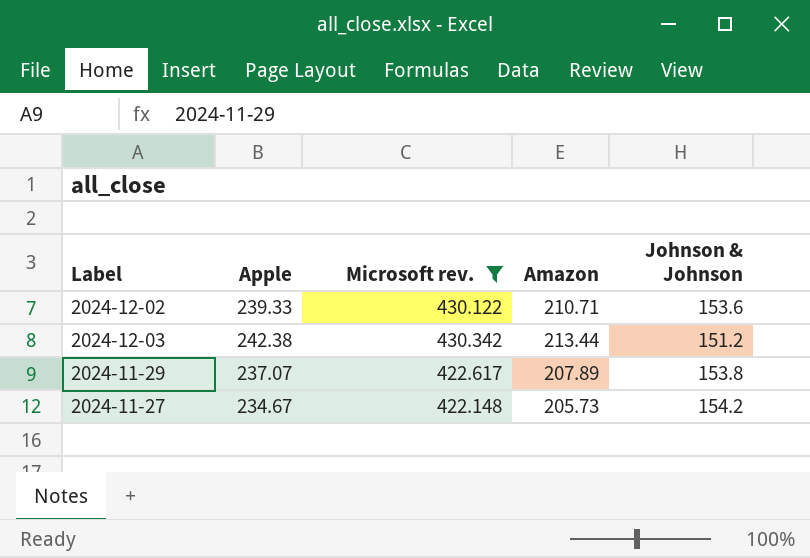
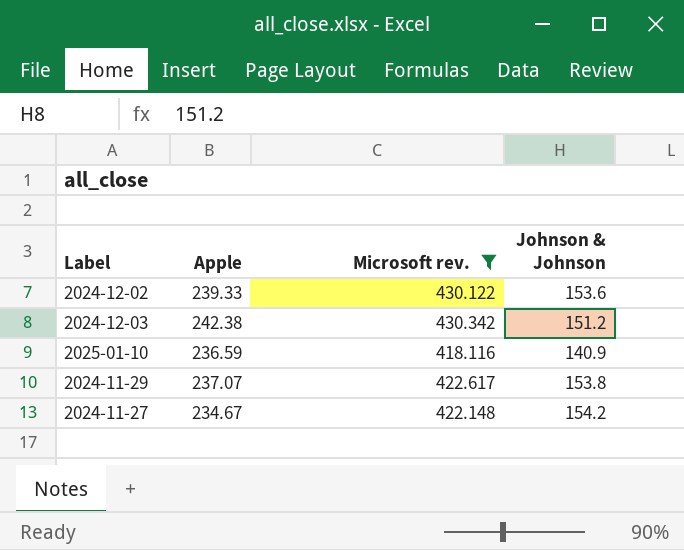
column Amazon | position: 4 -> none
row 2025-01-10: none -> 236.59 | 418.116 | 140.9

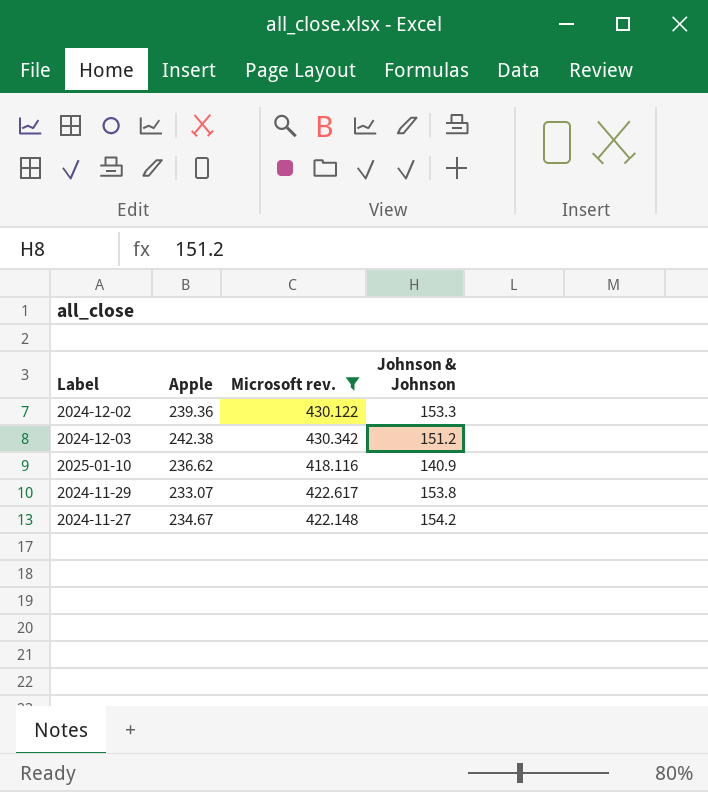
2024-12-02 | Apple: 239.33 -> 239.36
2024-12-02 | Johnson & Johnson: 153.6 -> 153.3
2025-01-10 | Apple: 236.59 -> 236.62
2024-11-29 | Apple: 237.07 -> 233.07

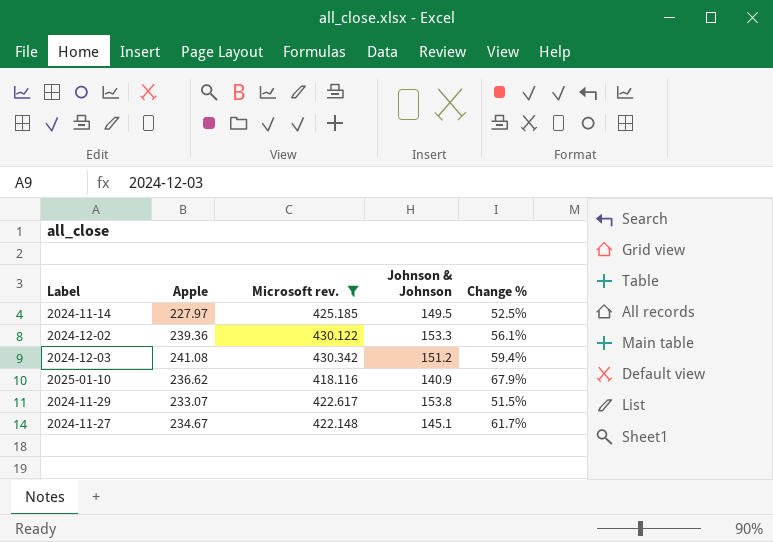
column Change % | formula: none -> ([Apple] - [Johnson & Johnson]) / [Johnson & Johnson]
row 2024-11-14: none -> 227.97 | 425.185 | 149.5 | 52.5%
2024-12-03 | Apple: 242.38 -> 241.08
2024-11-27 | Johnson & Johnson: 154.2 -> 145.1

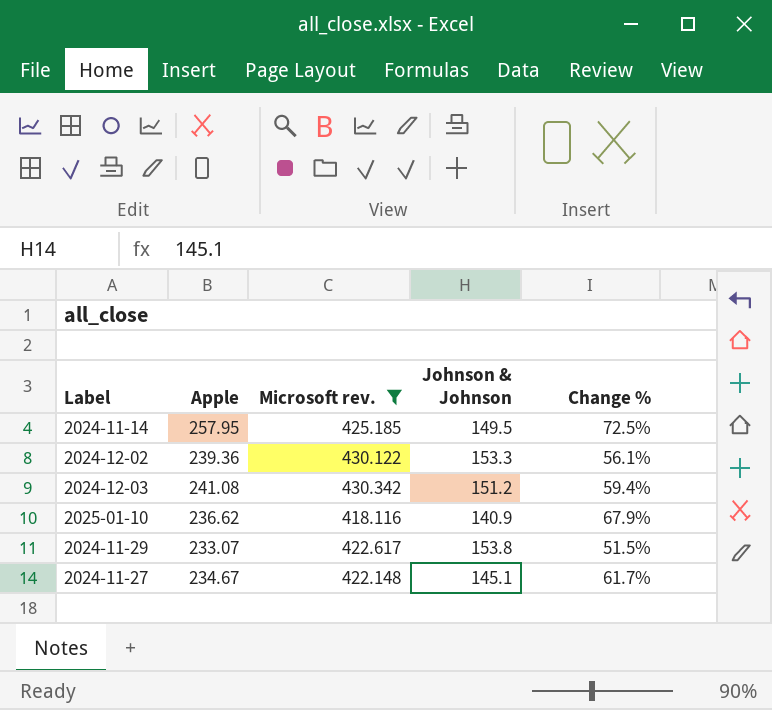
2024-11-14 | Apple: 227.97 -> 257.95
2024-11-14 | Change %: 52.5% -> 72.5%

